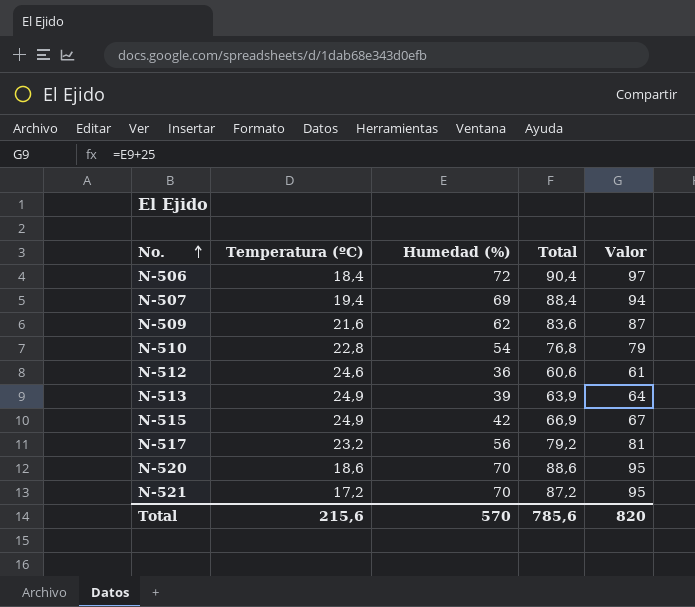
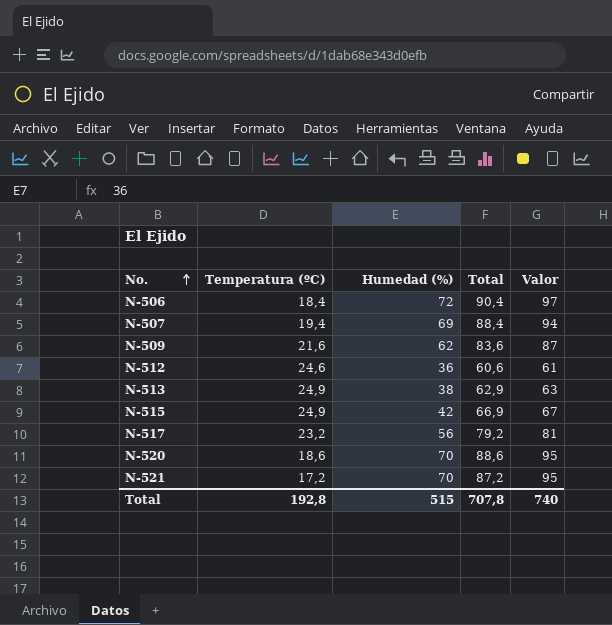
row N-510: 22,8 | 54 | 76,8 | 79 -> none
N-513 | Humedad (%): 39 -> 38
N-513 | Total: 63,9 -> 62,9
N-513 | Valor: 64 -> 63
Total | Temperatura (ºC): 215,6 -> 192,8
Total | Humedad (%): 570 -> 515
Total | Total: 785,6 -> 707,8
Total | Valor: 820 -> 740

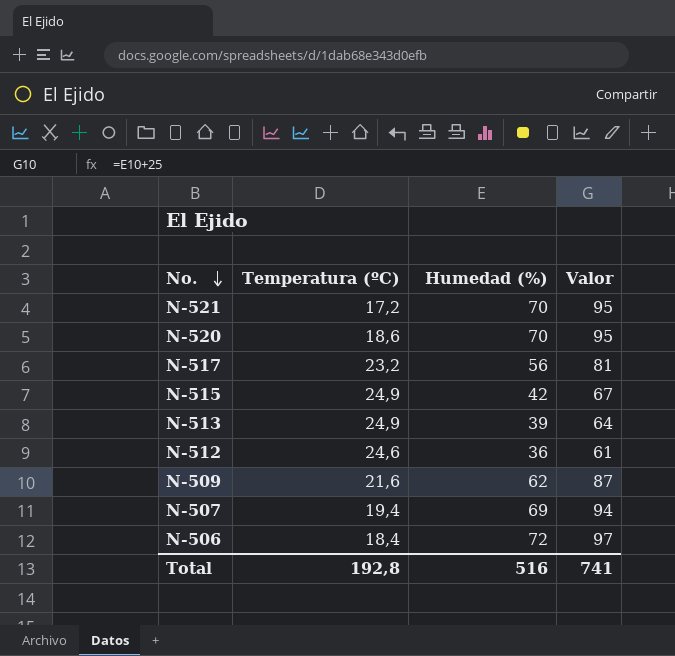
row order: No. ascending -> No. descending
column Total | formula: [Temperatura (ºC)] + [Humedad (%)] -> none
N-513 | Humedad (%): 38 -> 39
N-513 | Valor: 63 -> 64
Total | Humedad (%): 515 -> 516
Total | Valor: 740 -> 741

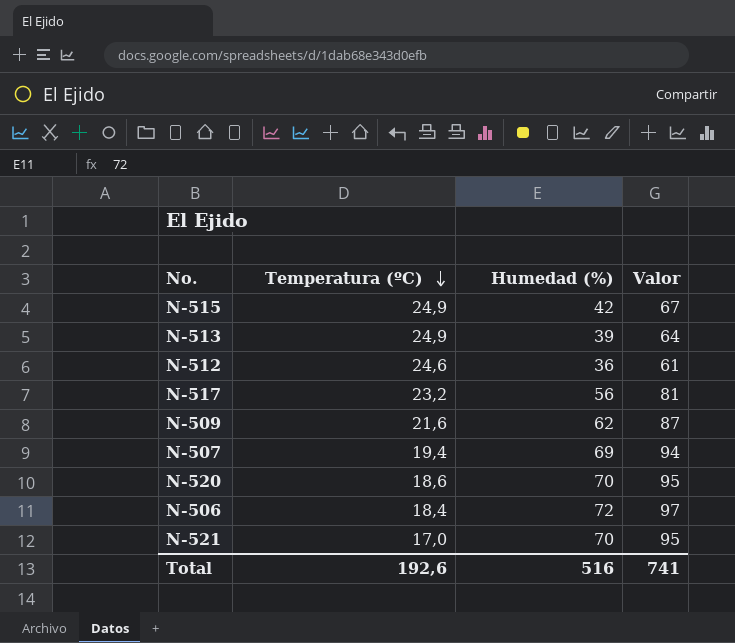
row order: No. descending -> Temperatura (ºC) descending
N-521 | Temperatura (ºC): 17,2 -> 17,0
Total | Temperatura (ºC): 192,8 -> 192,6

